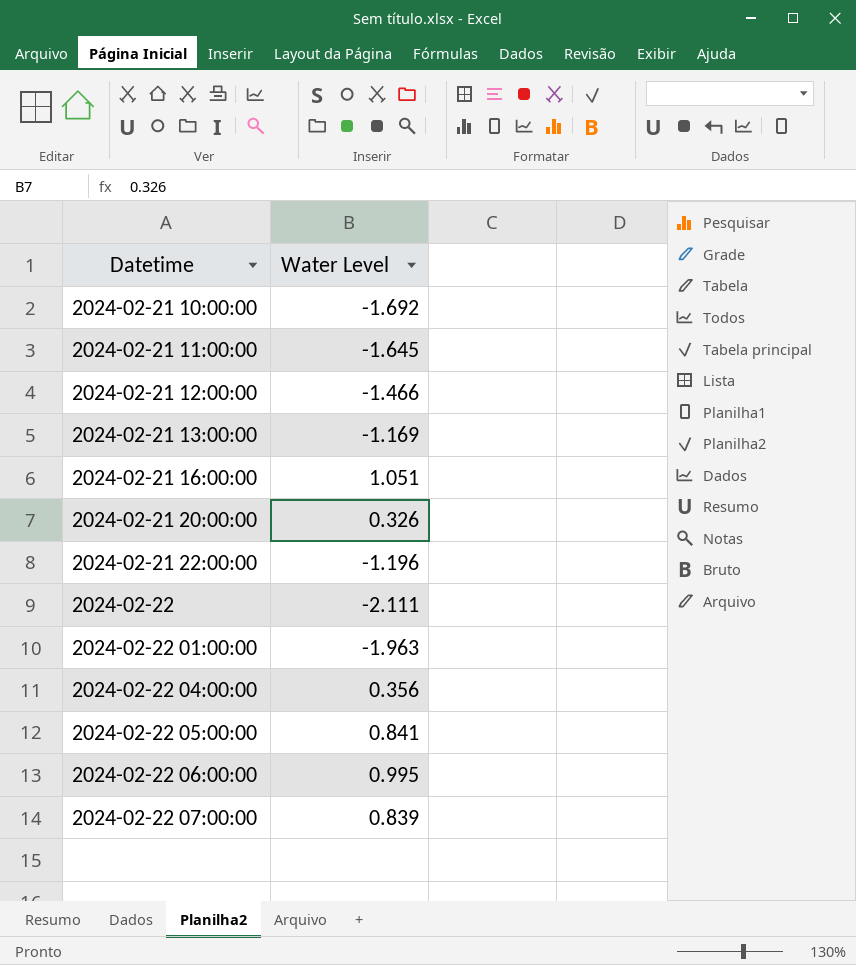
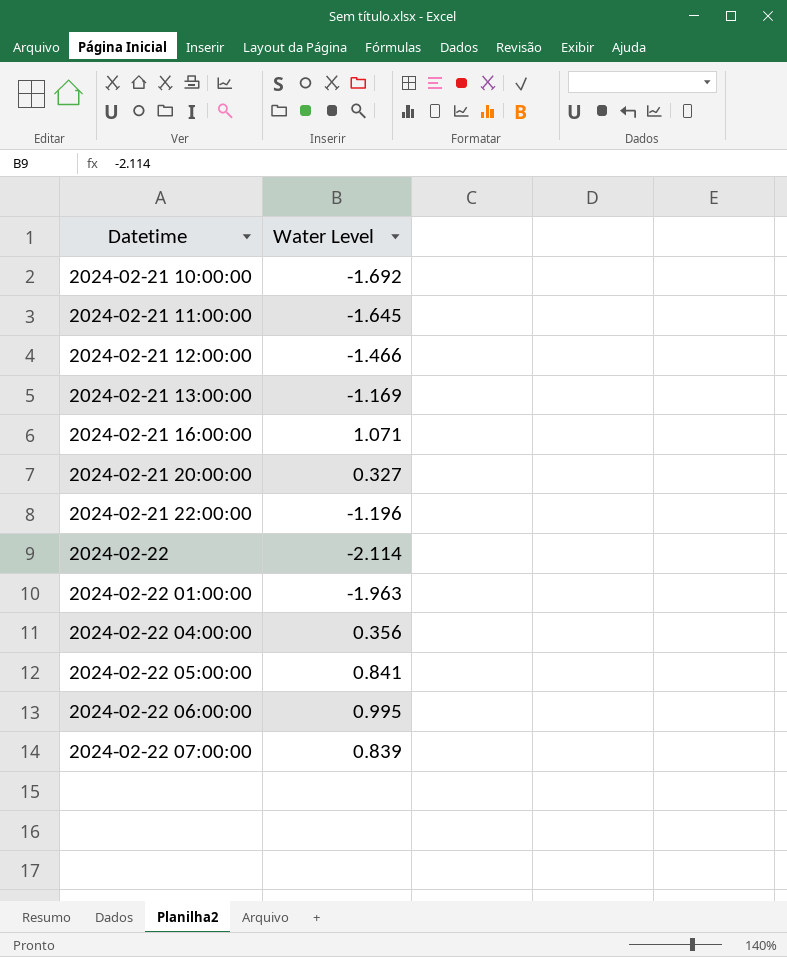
2024-02-21 16:00:00 | Water Level: 1.051 -> 1.071
2024-02-21 20:00:00 | Water Level: 0.326 -> 0.327
2024-02-22 | Water Level: -2.111 -> -2.114

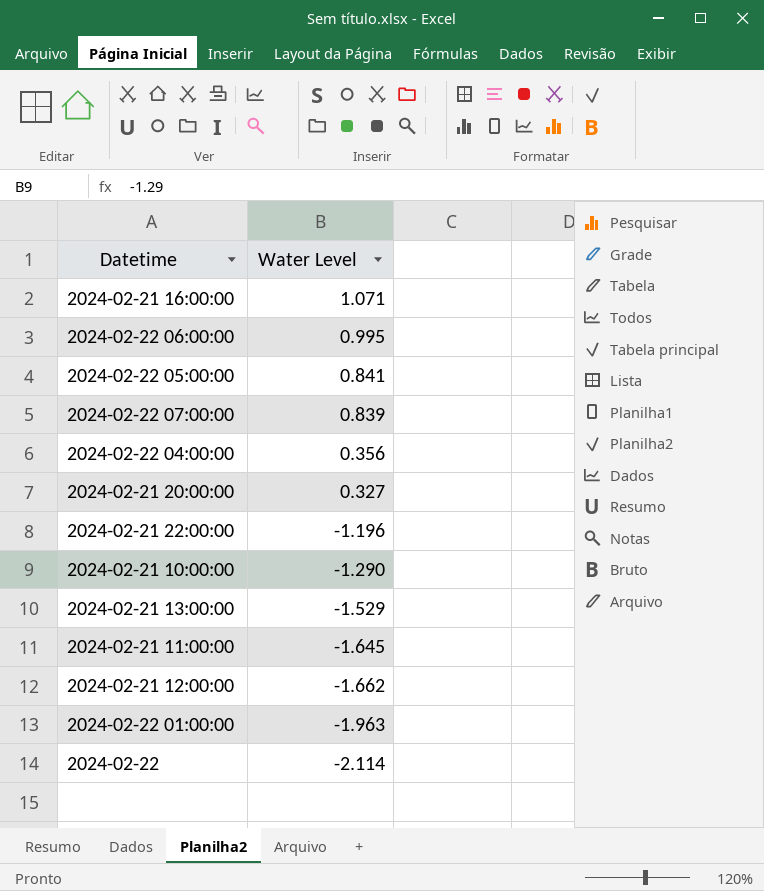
row order: Datetime ascending -> Water Level descending
2024-02-21 10:00:00 | Water Level: -1.692 -> -1.290
2024-02-21 13:00:00 | Water Level: -1.169 -> -1.529
2024-02-21 12:00:00 | Water Level: -1.466 -> -1.662

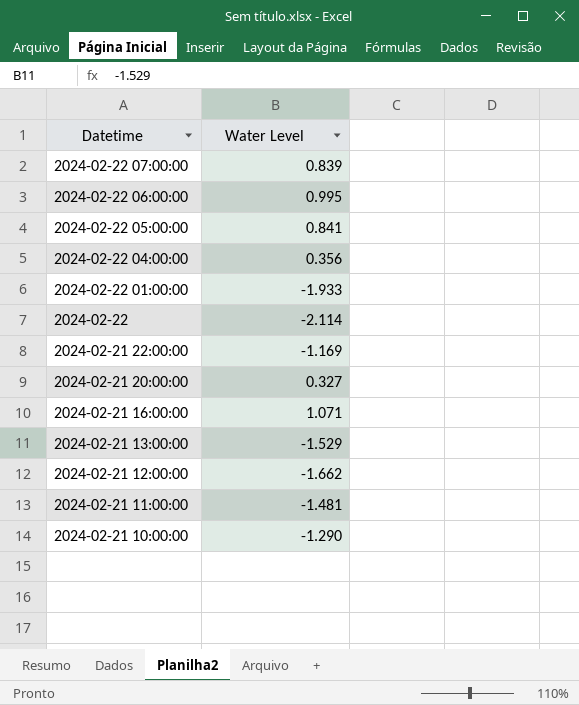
row order: Water Level descending -> Datetime descending
2024-02-22 01:00:00 | Water Level: -1.963 -> -1.933
2024-02-21 22:00:00 | Water Level: -1.196 -> -1.169
2024-02-21 11:00:00 | Water Level: -1.645 -> -1.481

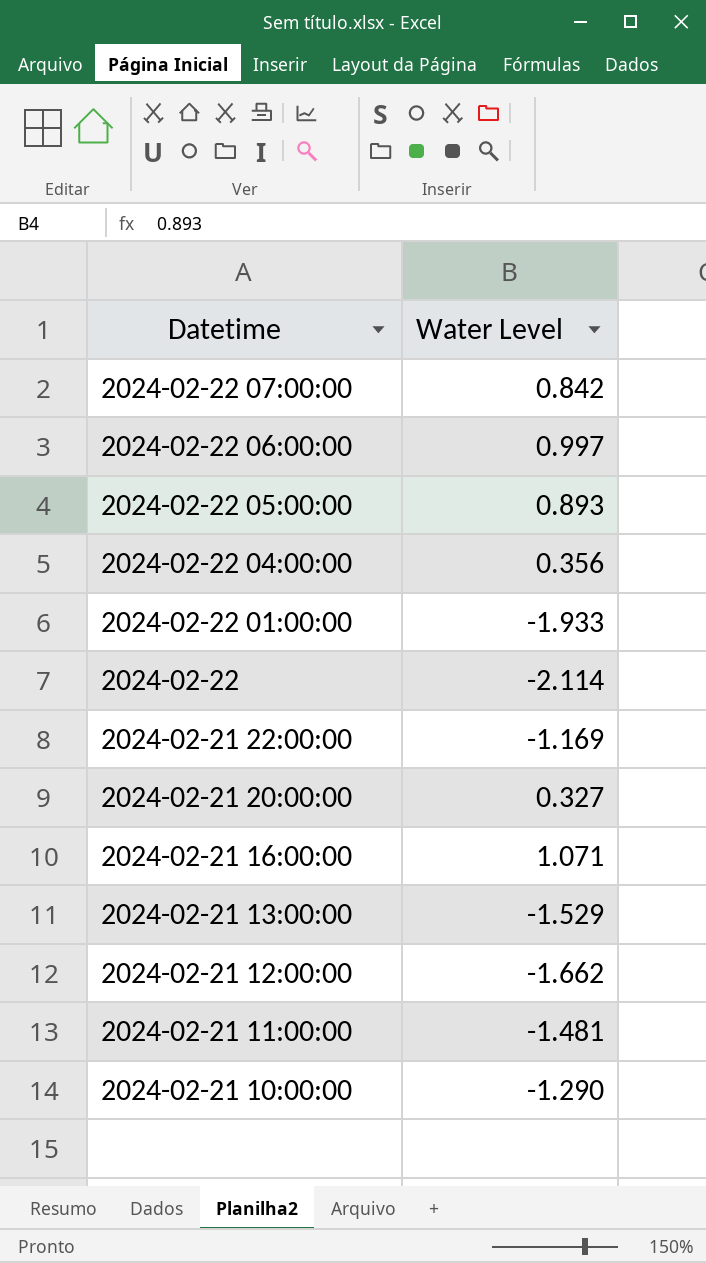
2024-02-22 07:00:00 | Water Level: 0.839 -> 0.842
2024-02-22 06:00:00 | Water Level: 0.995 -> 0.997
2024-02-22 05:00:00 | Water Level: 0.841 -> 0.893

